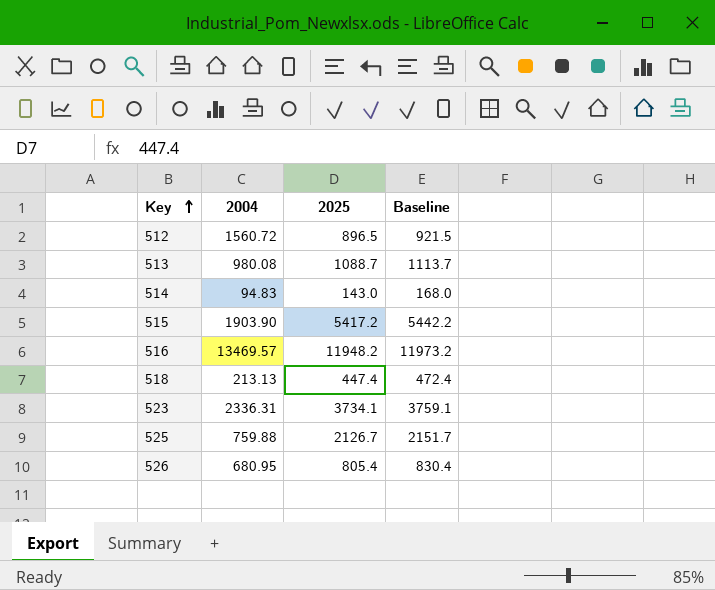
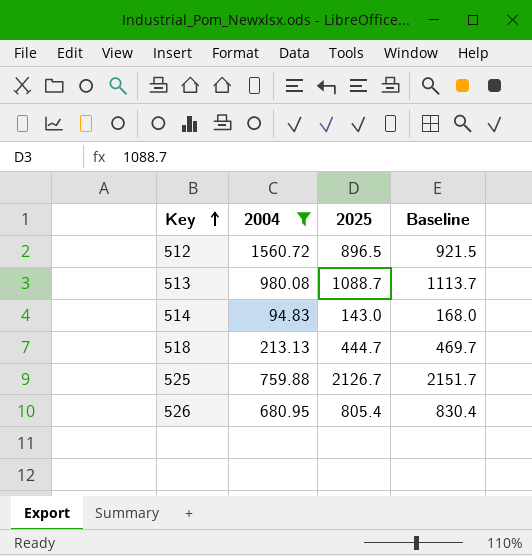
filter: none -> 2004 <= 1560.72
518 | 2025: 447.4 -> 444.7
518 | Baseline: 472.4 -> 469.7

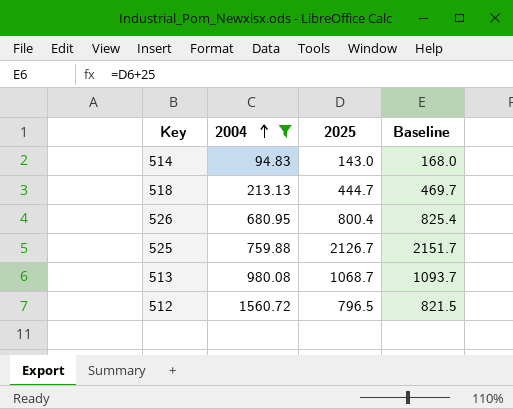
row order: Key ascending -> 2004 ascending
526 | 2025: 805.4 -> 800.4
526 | Baseline: 830.4 -> 825.4
513 | 2025: 1088.7 -> 1068.7
513 | Baseline: 1113.7 -> 1093.7
512 | 2025: 896.5 -> 796.5
512 | Baseline: 921.5 -> 821.5

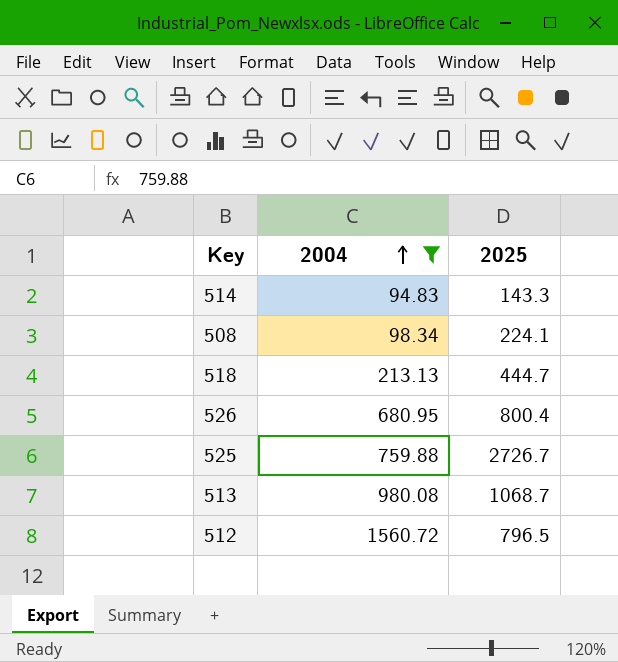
column Baseline | formula: [2025] + 25 -> none
514 | 2025: 143.0 -> 143.3
row 508: none -> 98.34 | 224.1
525 | 2025: 2126.7 -> 2726.7

